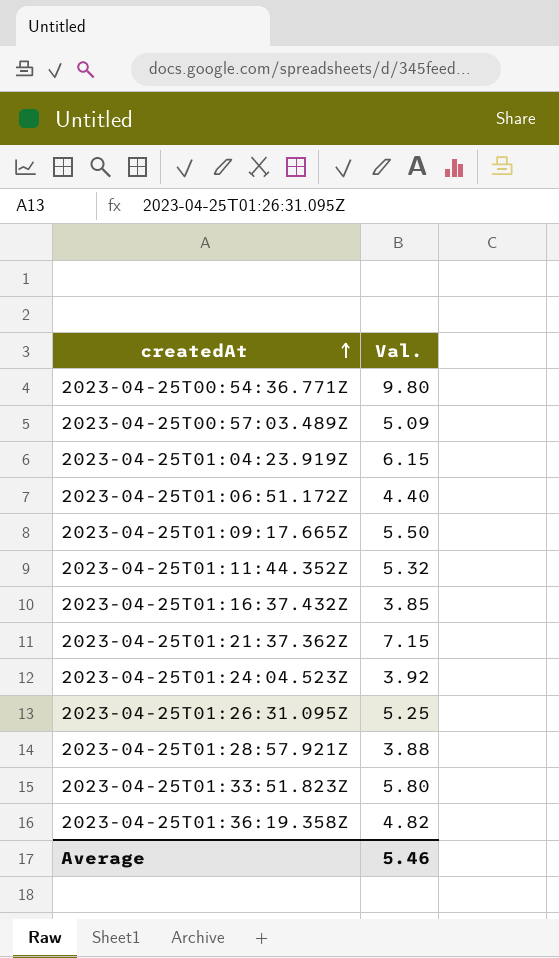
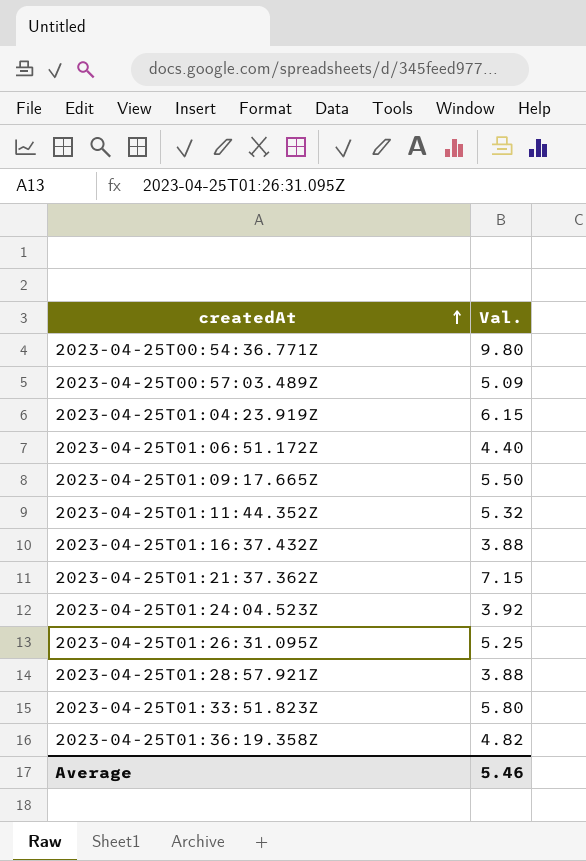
2023-04-25T01:16:37.432Z | Val.: 3.85 -> 3.88

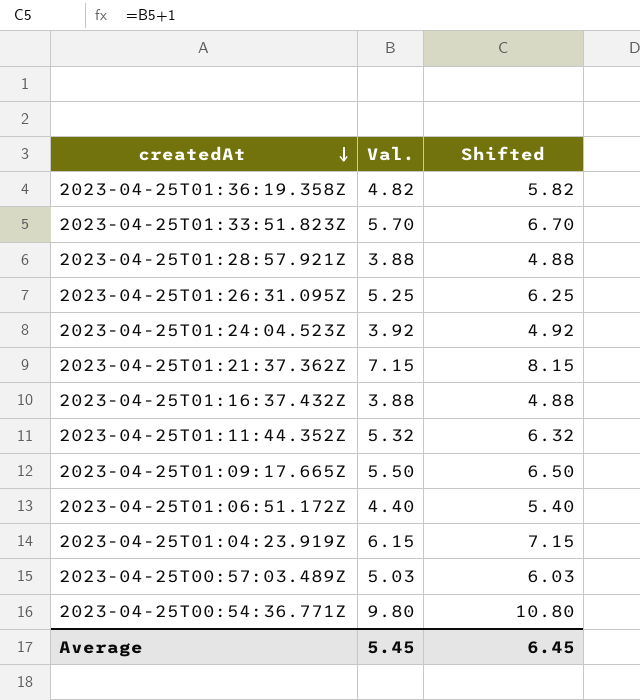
row order: createdAt ascending -> createdAt descending
column Shifted | formula: none -> [Val.] + 1
2023-04-25T01:33:51.823Z | Val.: 5.80 -> 5.70
2023-04-25T00:57:03.489Z | Val.: 5.09 -> 5.03
Average | Val.: 5.46 -> 5.45

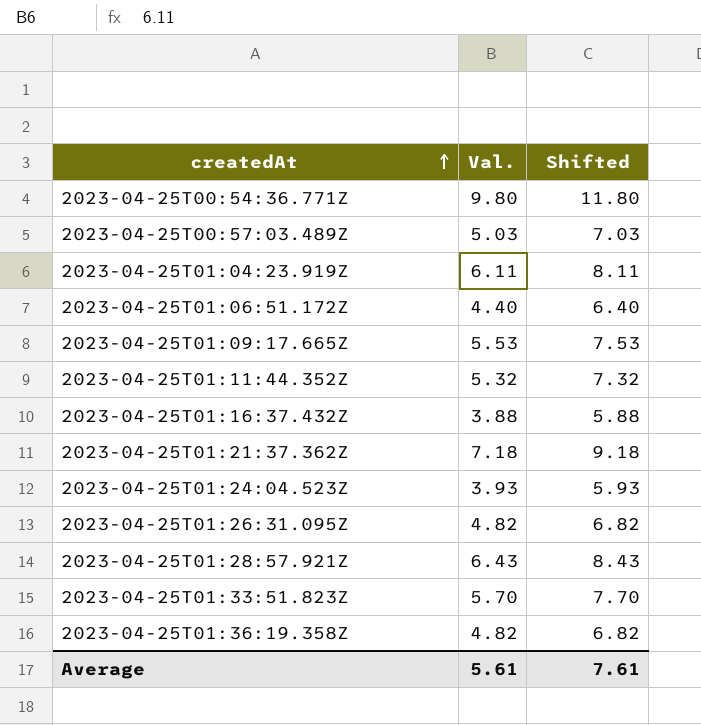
row order: createdAt descending -> createdAt ascending
column Shifted | formula: [Val.] + 1 -> [Val.] + 2
2023-04-25T01:04:23.919Z | Val.: 6.15 -> 6.11
2023-04-25T01:09:17.665Z | Val.: 5.50 -> 5.53
2023-04-25T01:21:37.362Z | Val.: 7.15 -> 7.18
2023-04-25T01:24:04.523Z | Val.: 3.92 -> 3.93
2023-04-25T01:26:31.095Z | Val.: 5.25 -> 4.82
2023-04-25T01:28:57.921Z | Val.: 3.88 -> 6.43
Average | Val.: 5.45 -> 5.61
Average | Shifted: 6.45 -> 7.61

